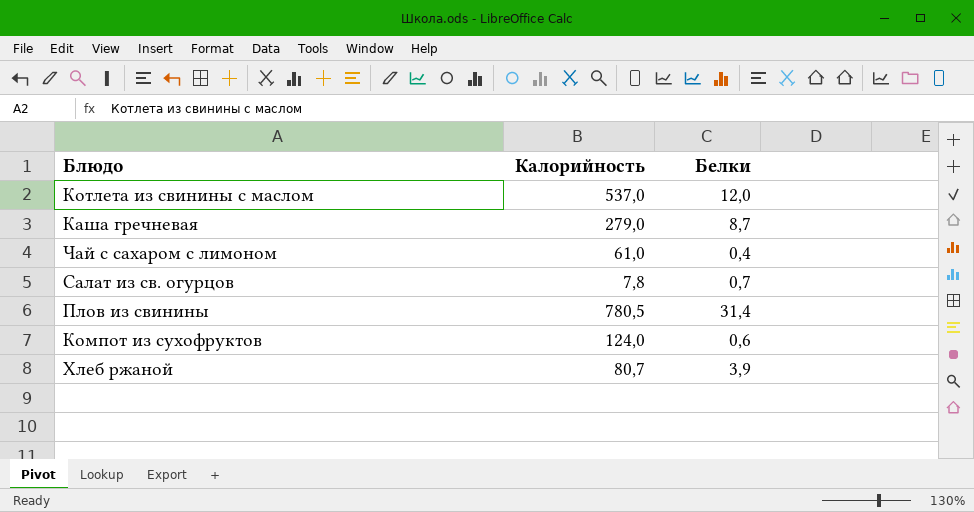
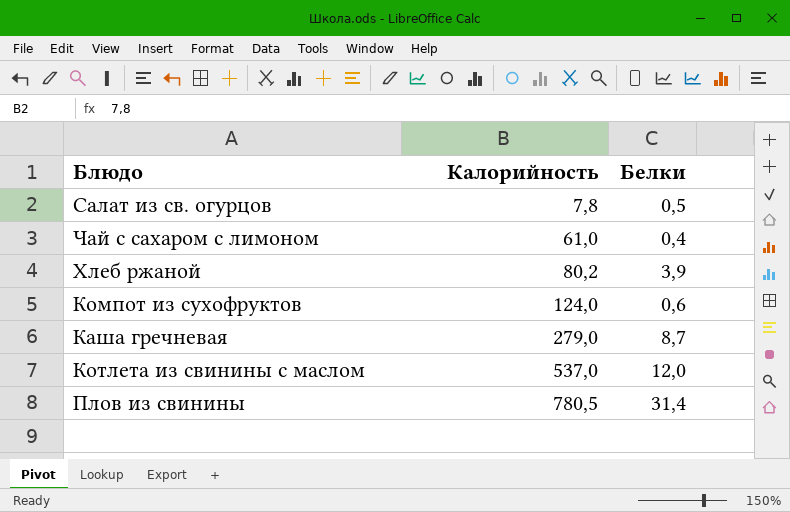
row order: none -> Калорийность ascending
Салат из св. огурцов | Белки: 0,7 -> 0,5
Хлеб ржаной | Калорийность: 80,7 -> 80,2

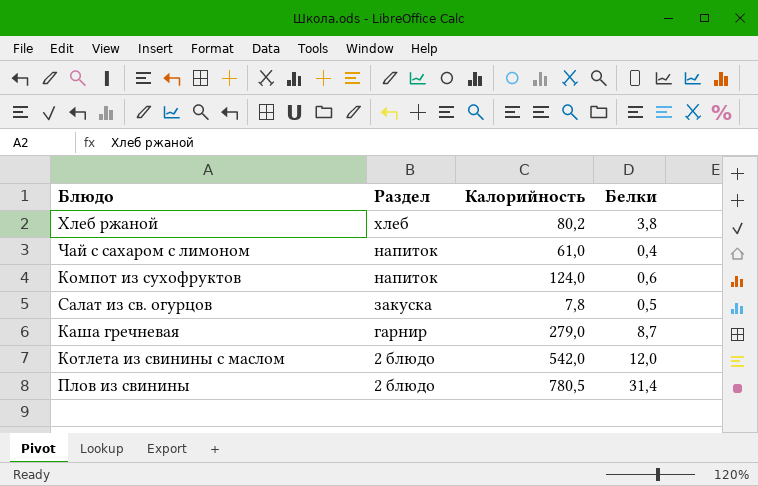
row order: Калорийность ascending -> Раздел descending
column Раздел | position: none -> 2
Хлеб ржаной | Белки: 3,9 -> 3,8
Котлета из свинины с маслом | Калорийность: 537,0 -> 542,0

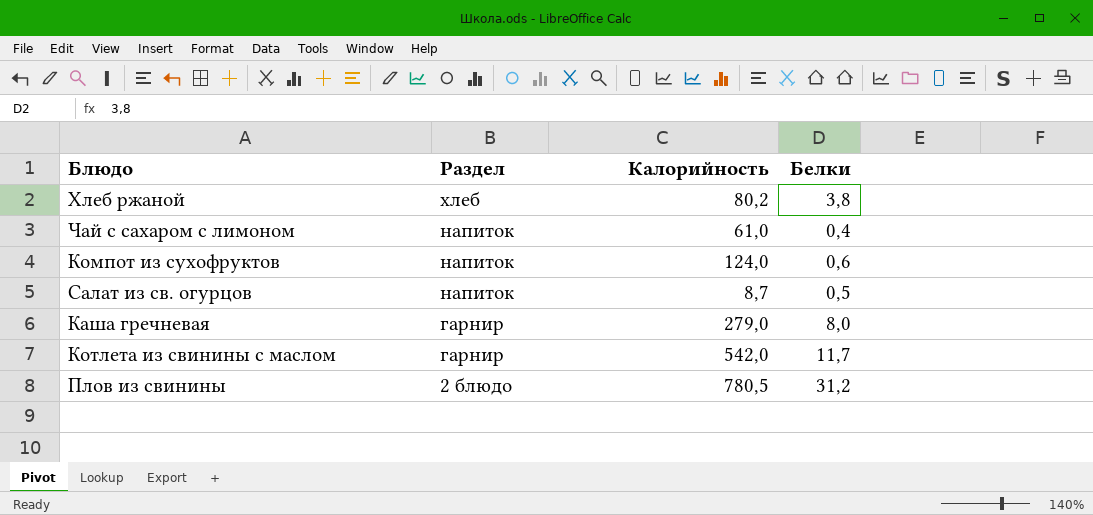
Салат из св. огурцов | Раздел: закуска -> напиток
Салат из св. огурцов | Калорийность: 7,8 -> 8,7
Каша гречневая | Белки: 8,7 -> 8,0
Котлета из свинины с маслом | Раздел: 2 блюдо -> гарнир
Котлета из свинины с маслом | Белки: 12,0 -> 11,7
Плов из свинины | Белки: 31,4 -> 31,2

